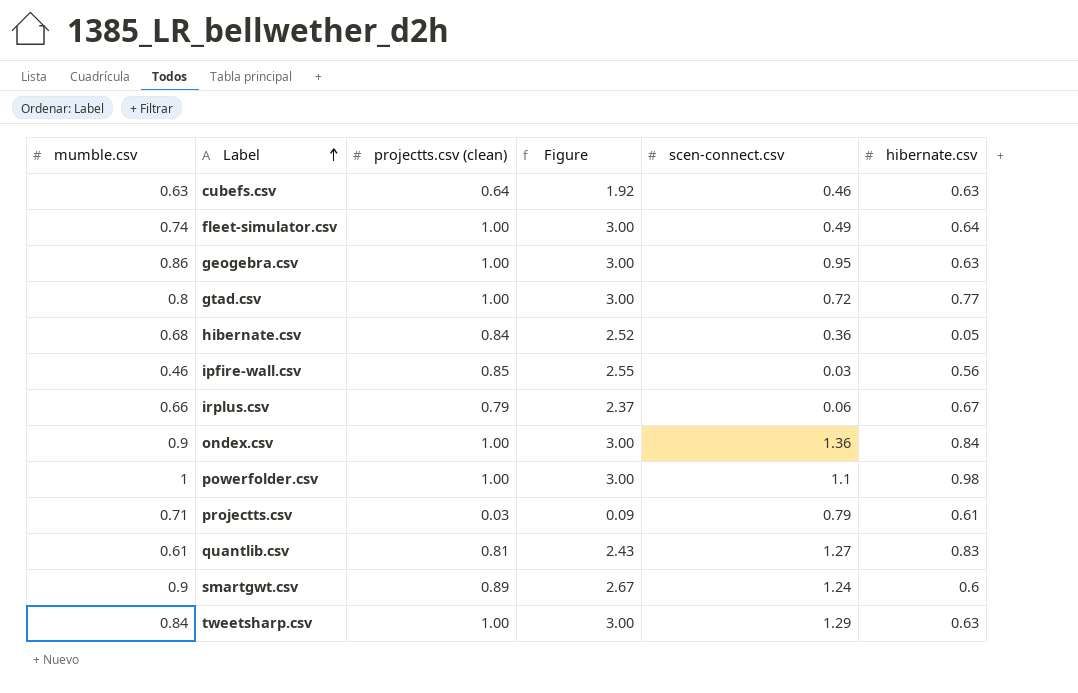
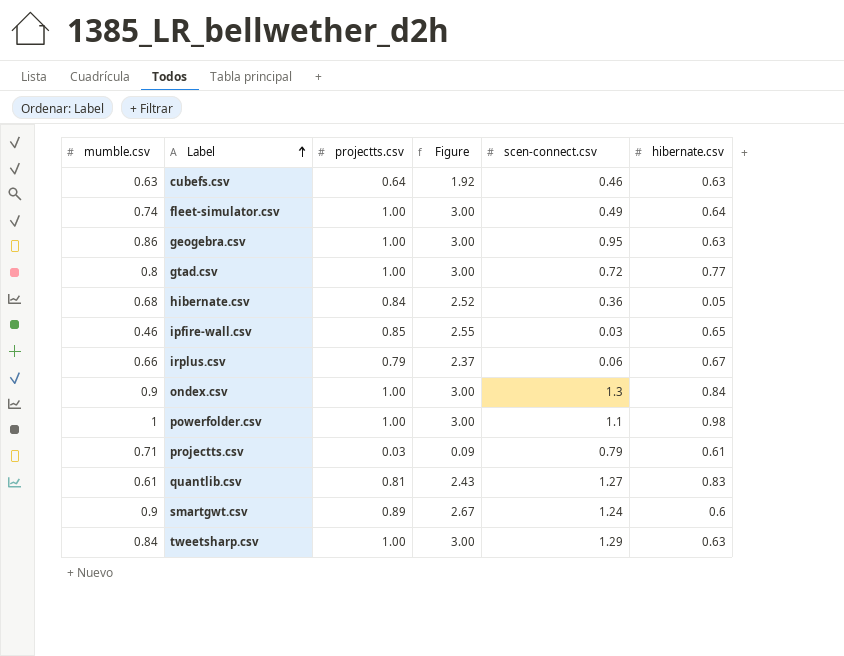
column name: projectts.csv (clean) -> projectts.csv
ipfire-wall.csv | hibernate.csv: 0.56 -> 0.65
ondex.csv | scen-connect.csv: 1.36 -> 1.3

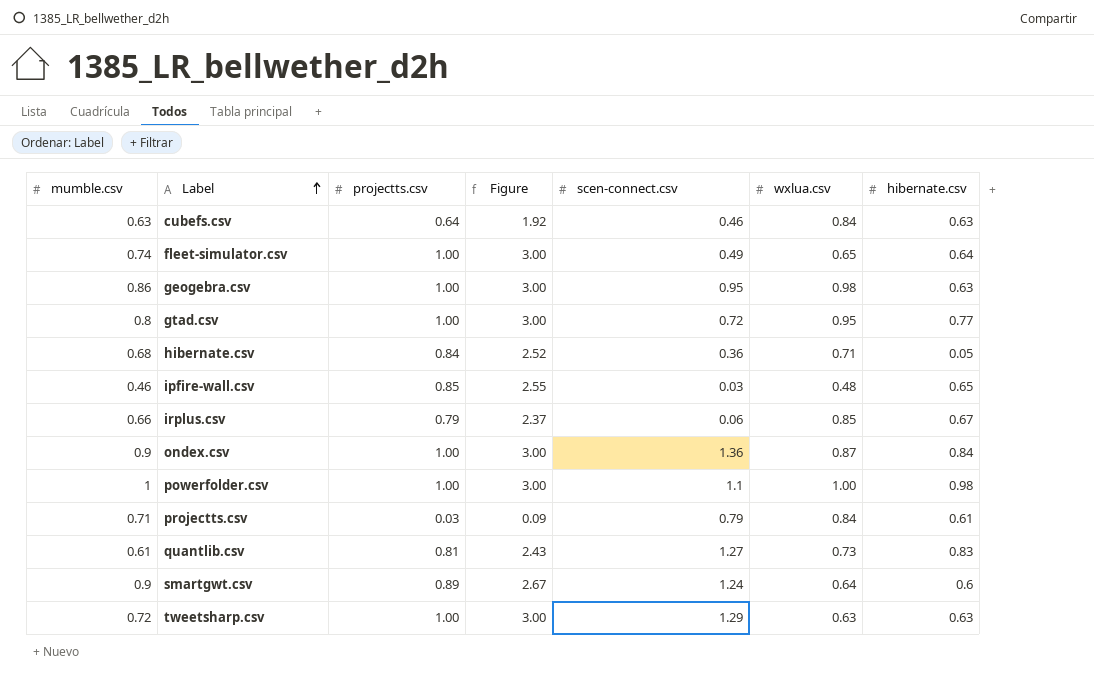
column wxlua.csv | position: none -> 6
ondex.csv | scen-connect.csv: 1.3 -> 1.36
tweetsharp.csv | mumble.csv: 0.84 -> 0.72

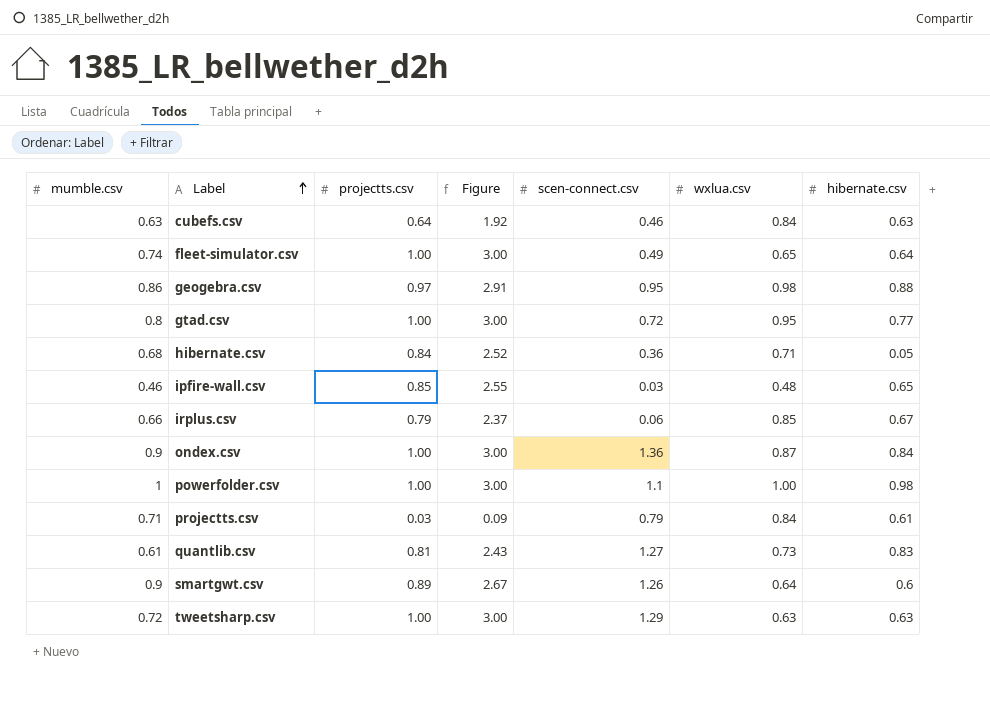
geogebra.csv | projectts.csv: 1.00 -> 0.97
geogebra.csv | Figure: 3.00 -> 2.91
geogebra.csv | hibernate.csv: 0.63 -> 0.88
smartgwt.csv | scen-connect.csv: 1.24 -> 1.26

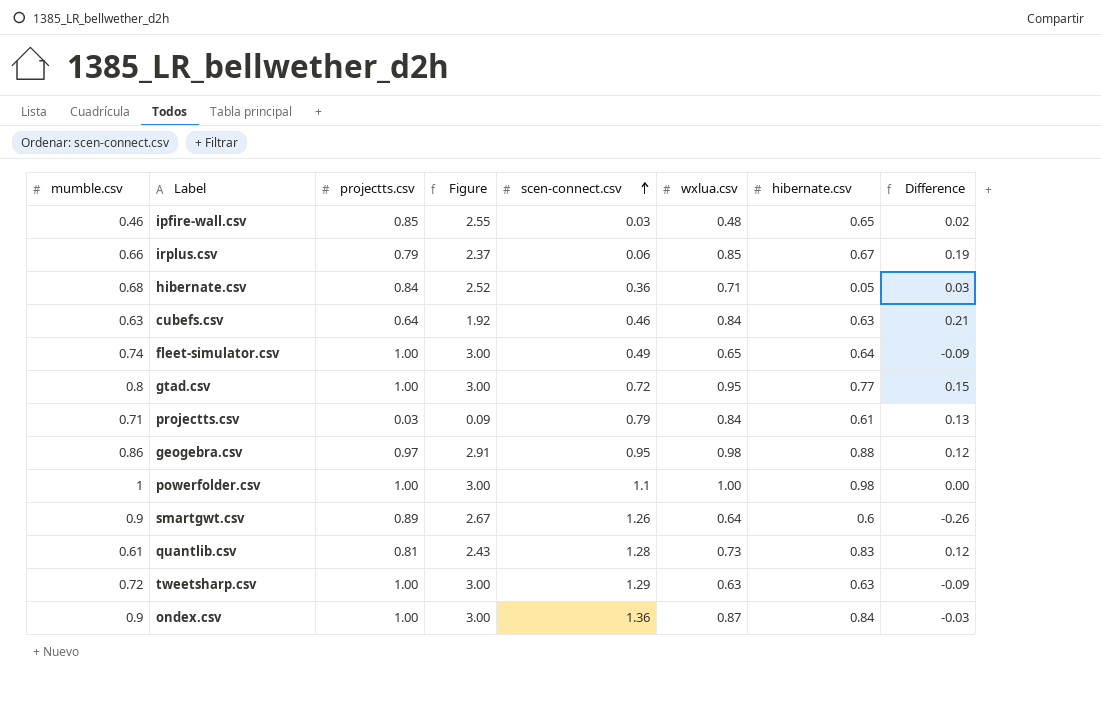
row order: Label ascending -> scen-connect.csv ascending
column Difference | formula: none -> [wxlua.csv] - [mumble.csv]
quantlib.csv | scen-connect.csv: 1.27 -> 1.28

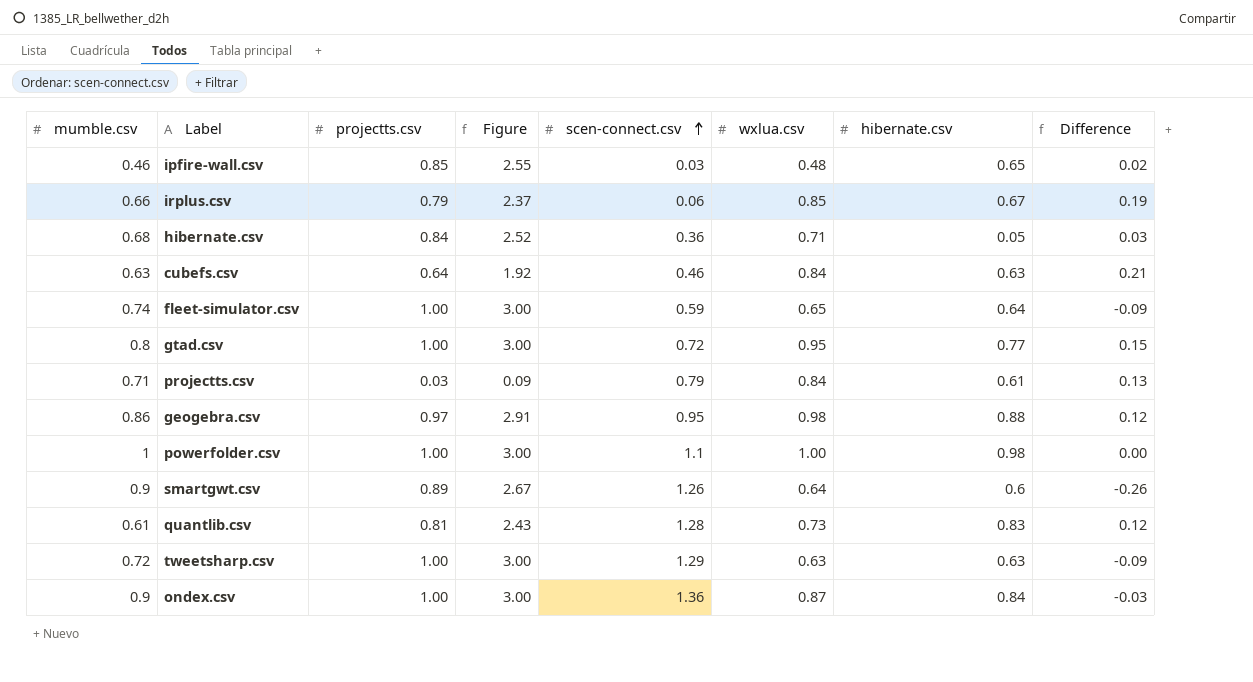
fleet-simulator.csv | scen-connect.csv: 0.49 -> 0.59

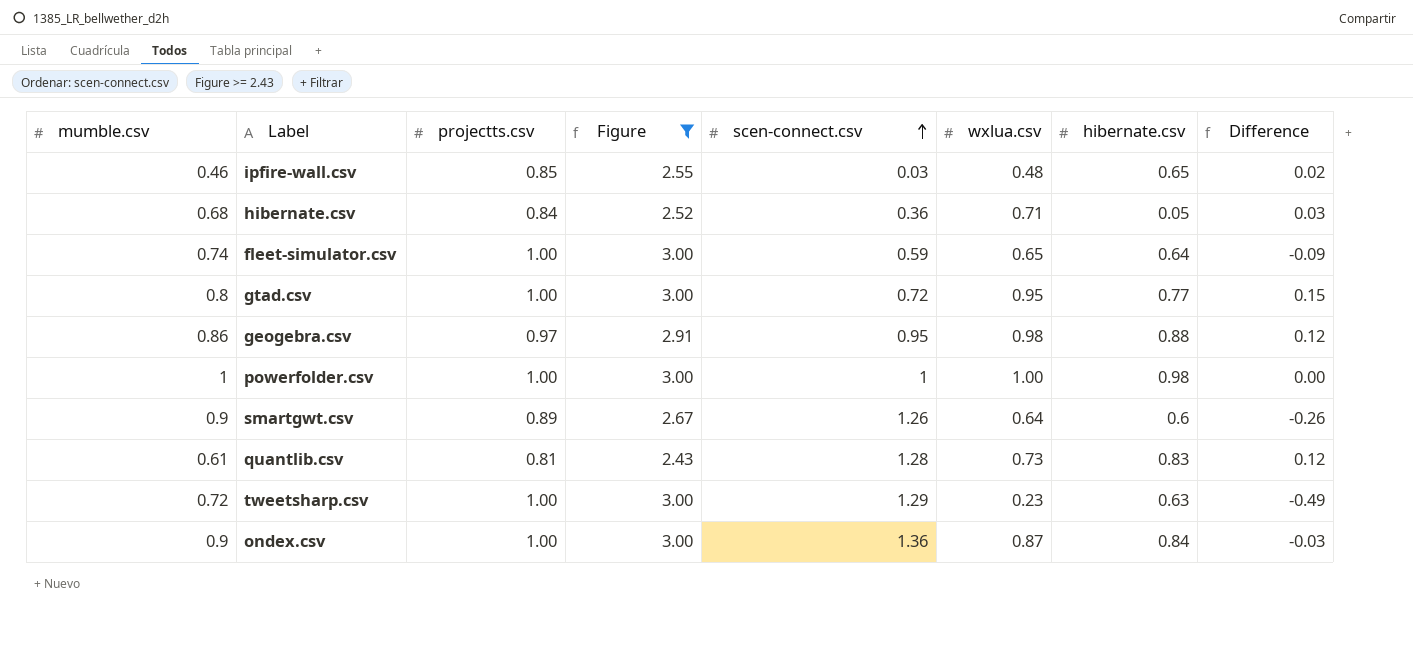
filter: none -> Figure >= 2.43
powerfolder.csv | scen-connect.csv: 1.1 -> 1
tweetsharp.csv | wxlua.csv: 0.63 -> 0.23
tweetsharp.csv | Difference: -0.09 -> -0.49

